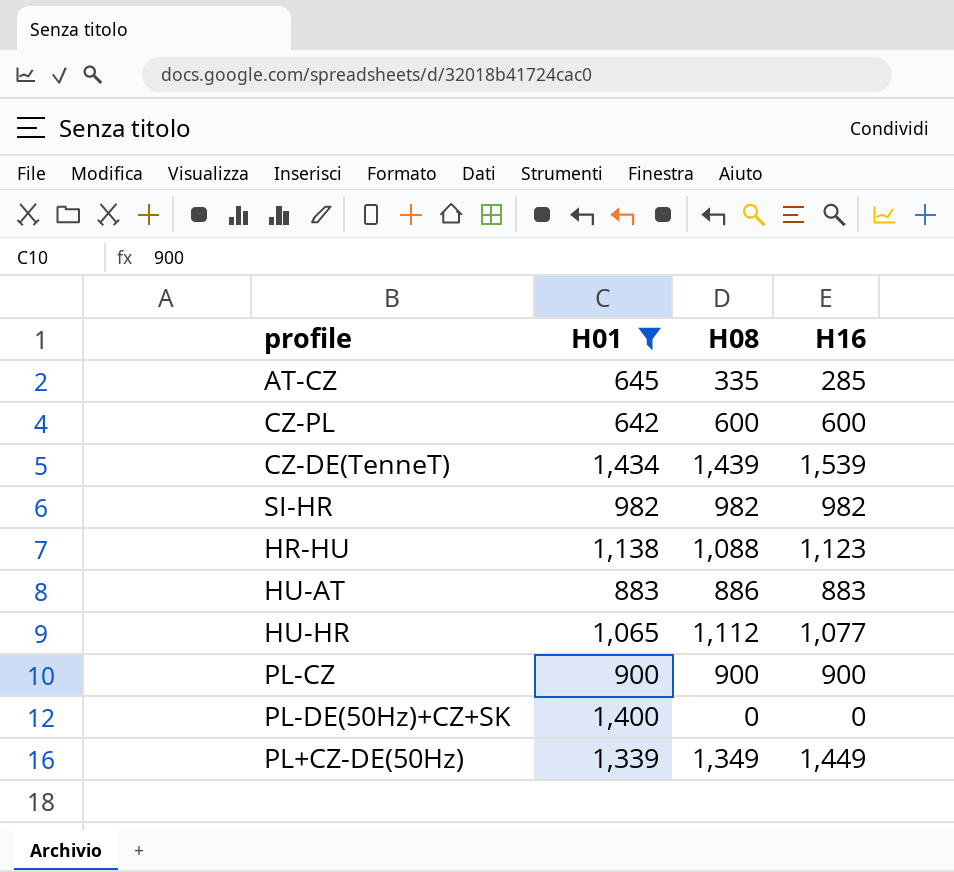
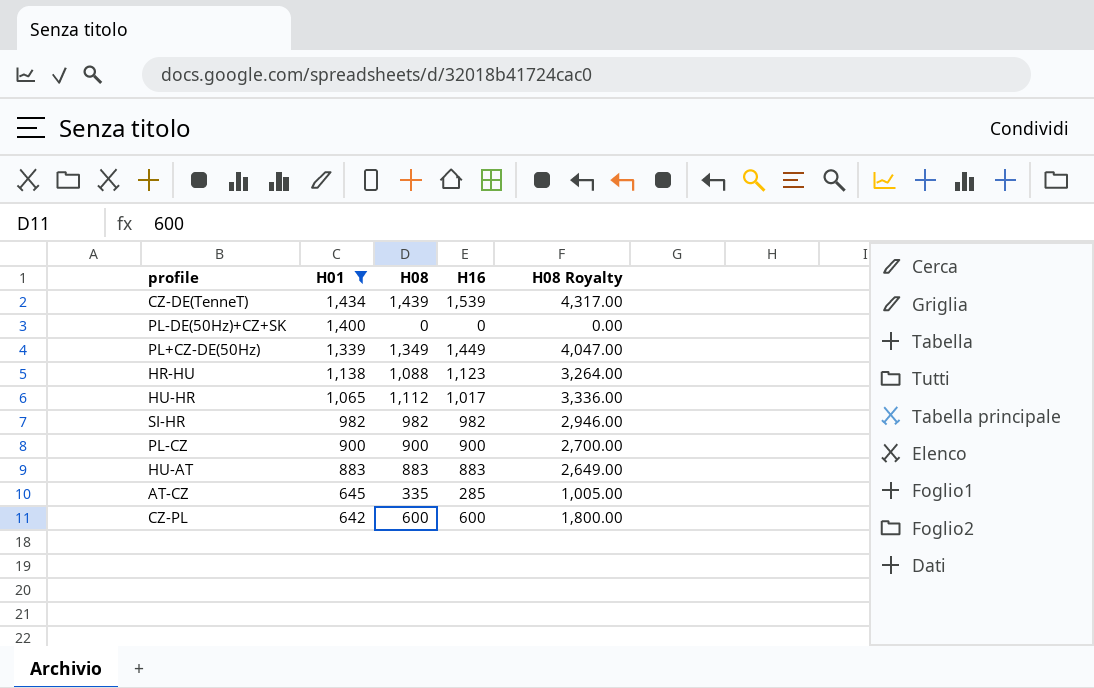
row order: none -> H01 descending
column H08 Royalty | formula: none -> [H08] * 3
HU-HR | H16: 1,077 -> 1,017
HU-AT | H08: 886 -> 883

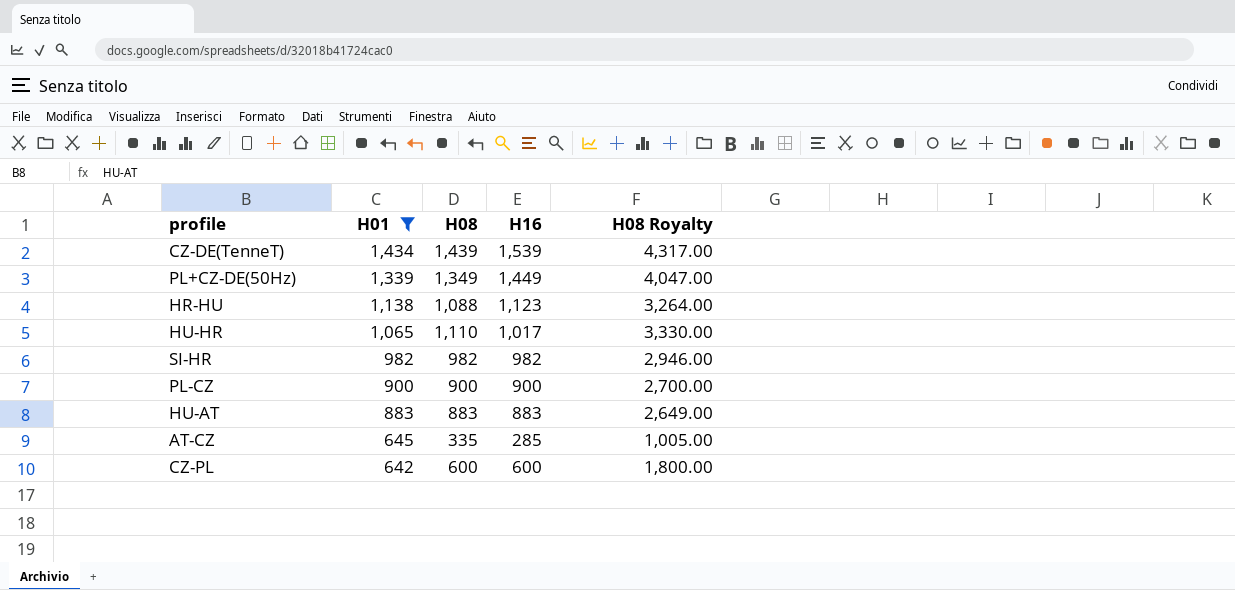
row PL-DE(50Hz)+CZ+SK: 1,400 | 0 | 0 | 0.00 -> none
HU-HR | H08: 1,112 -> 1,110
HU-HR | H08 Royalty: 3,336.00 -> 3,330.00

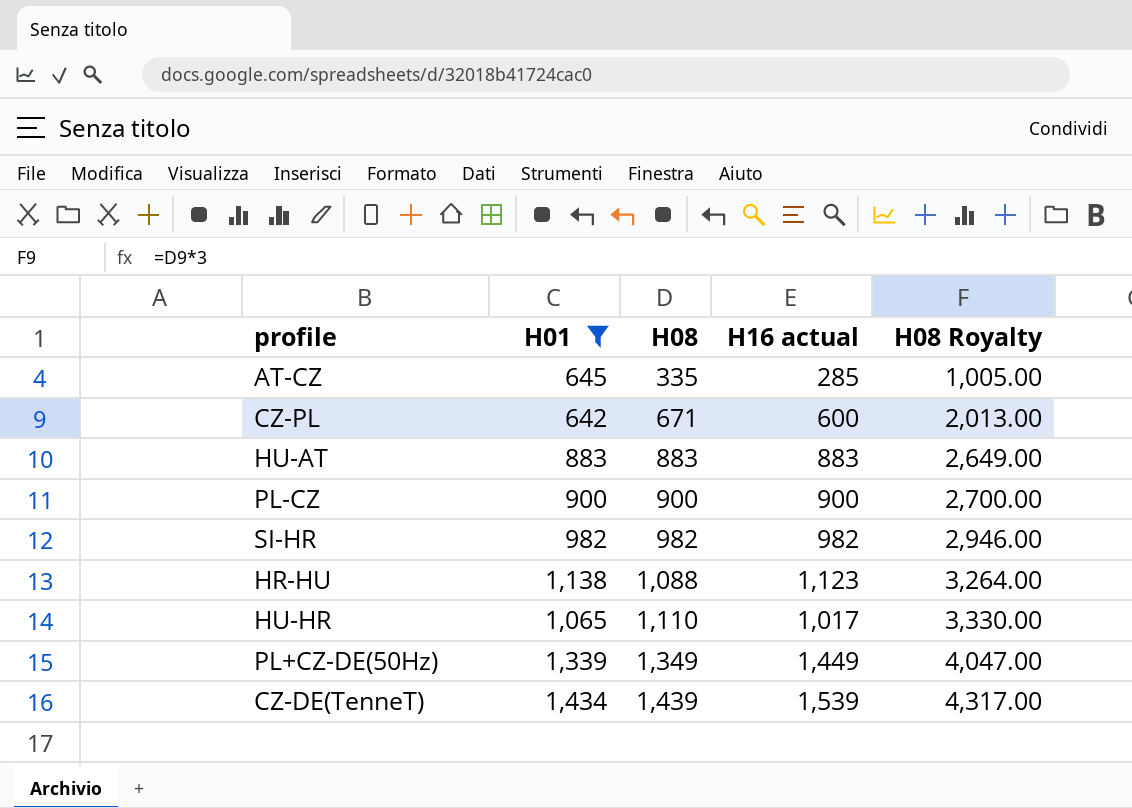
row order: H01 descending -> H08 ascending
column name: H16 -> H16 actual
CZ-PL | H08: 600 -> 671
CZ-PL | H08 Royalty: 1,800.00 -> 2,013.00

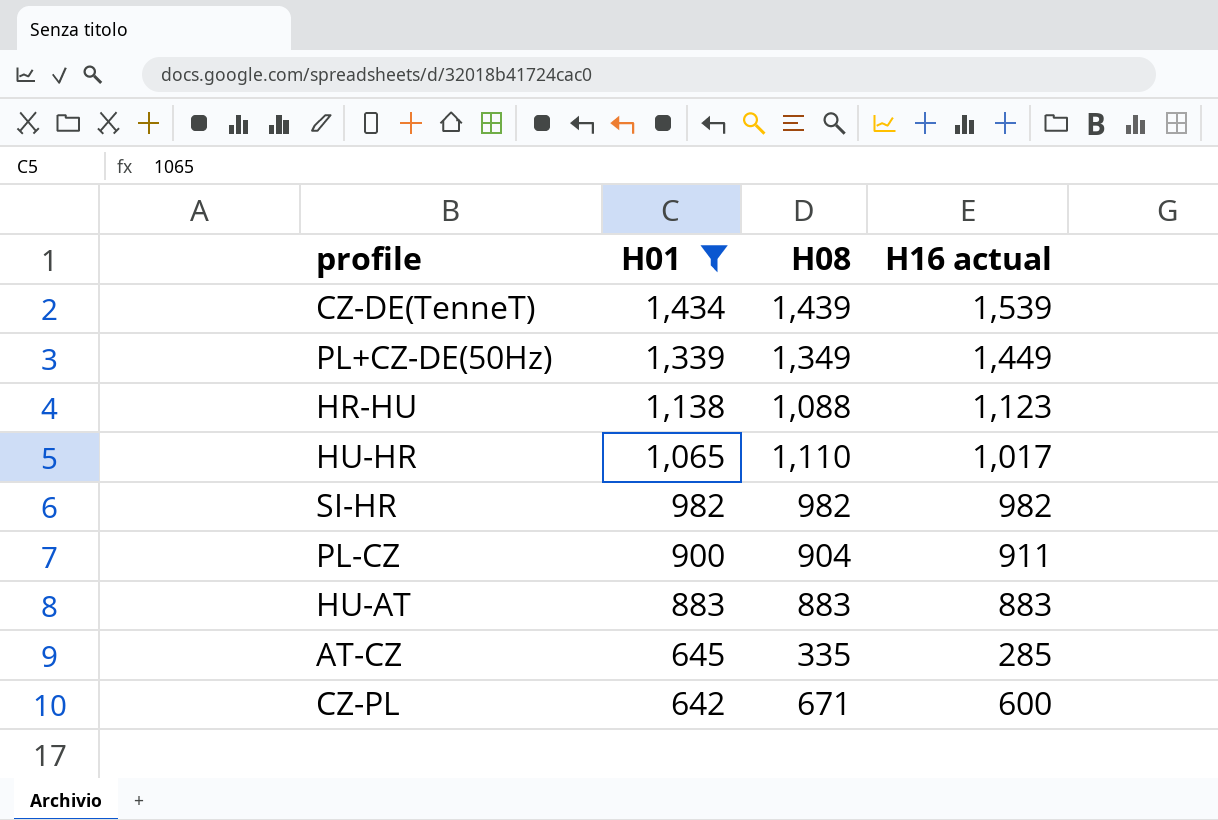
row order: H08 ascending -> H01 descending
column H08 Royalty | formula: [H08] * 3 -> none
PL-CZ | H08: 900 -> 904
PL-CZ | H16 actual: 900 -> 911

